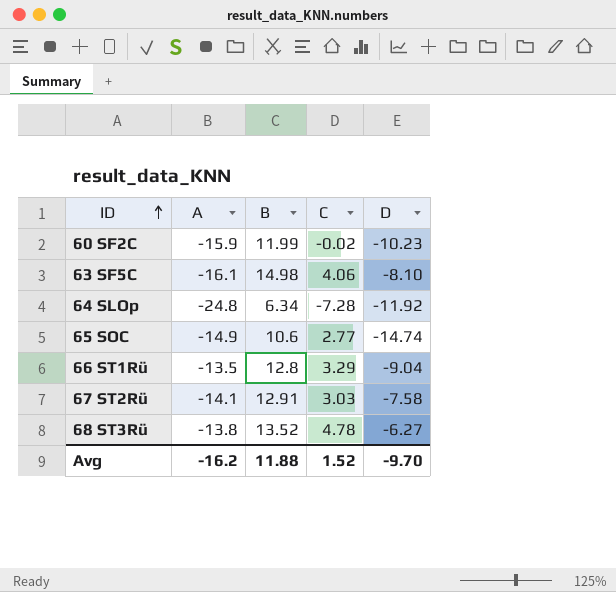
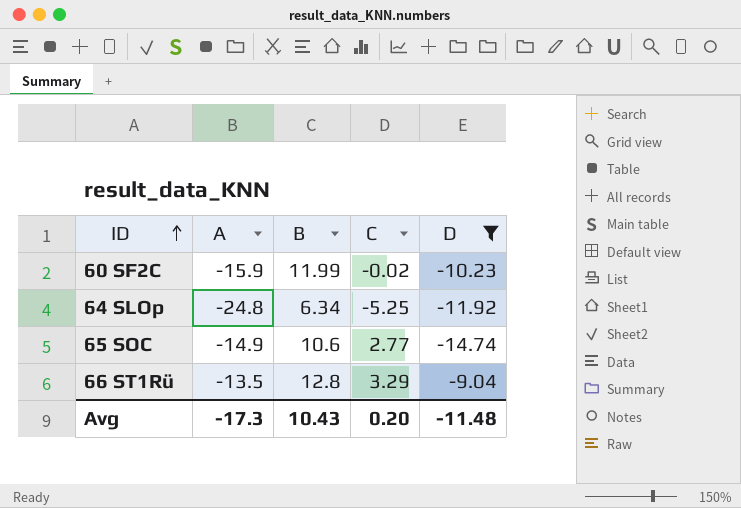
filter: none -> D <= -9.04
64 SLOp | C: -7.28 -> -5.25
Avg | A: -16.2 -> -17.3
Avg | B: 11.88 -> 10.43
Avg | C: 1.52 -> 0.20
Avg | D: -9.70 -> -11.48

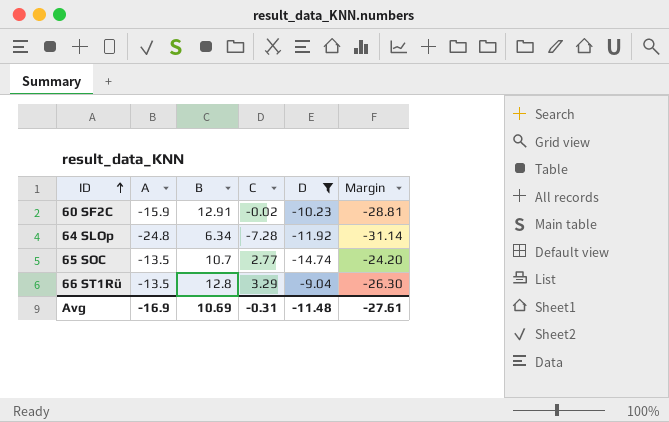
column Margin | formula: none -> [A] - [B]
60 SF2C | B: 11.99 -> 12.91
64 SLOp | C: -5.25 -> -7.28
65 SOC | A: -14.9 -> -13.5
65 SOC | B: 10.6 -> 10.7
Avg | A: -17.3 -> -16.9
Avg | B: 10.43 -> 10.69
Avg | C: 0.20 -> -0.31

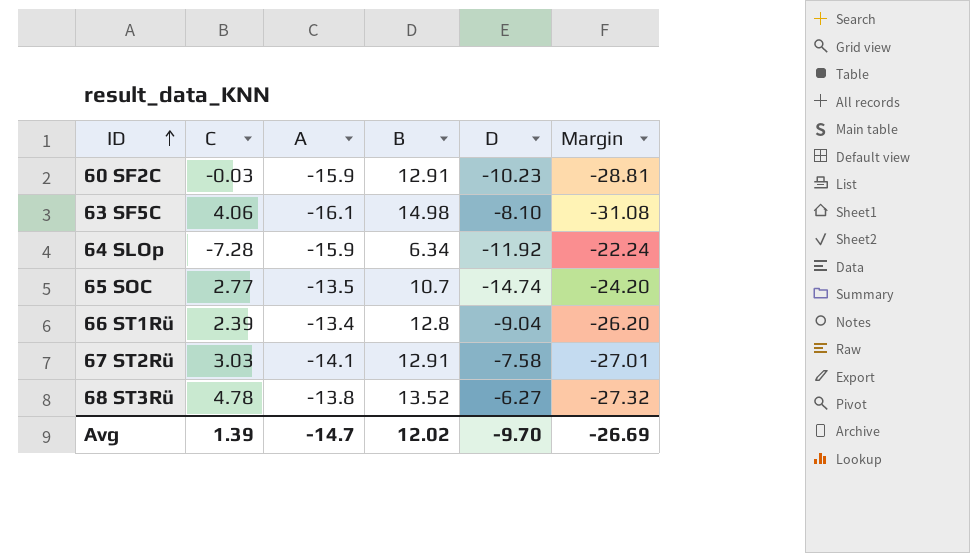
filter: D <= -9.04 -> none
column C | position: 4 -> 2
60 SF2C | C: -0.02 -> -0.03
64 SLOp | A: -24.8 -> -15.9
64 SLOp | Margin: -31.14 -> -22.24
66 ST1Rü | C: 3.29 -> 2.39
66 ST1Rü | A: -13.5 -> -13.4
66 ST1Rü | Margin: -26.30 -> -26.20
Avg | C: -0.31 -> 1.39
Avg | A: -16.9 -> -14.7
Avg | B: 10.69 -> 12.02
Avg | D: -11.48 -> -9.70
Avg | Margin: -27.61 -> -26.69

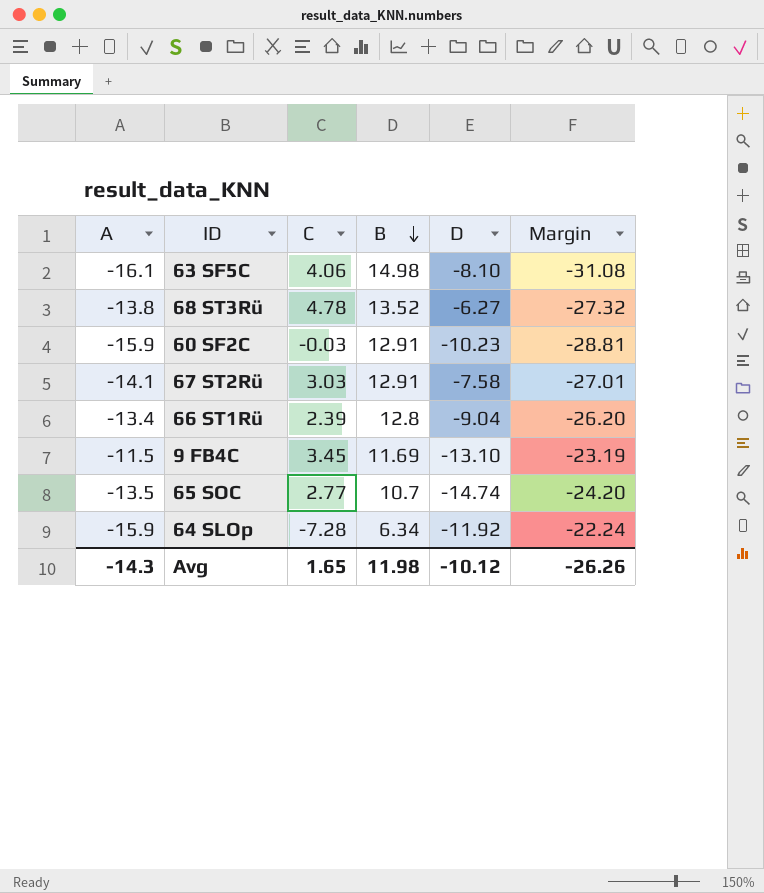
row order: ID ascending -> B descending
column A | position: 3 -> 1
row 9 FB4C: none -> -11.5 | 3.45 | 11.69 | -13.10 | -23.19
Avg | A: -14.7 -> -14.3
Avg | C: 1.39 -> 1.65
Avg | B: 12.02 -> 11.98
Avg | D: -9.70 -> -10.12
Avg | Margin: -26.69 -> -26.26

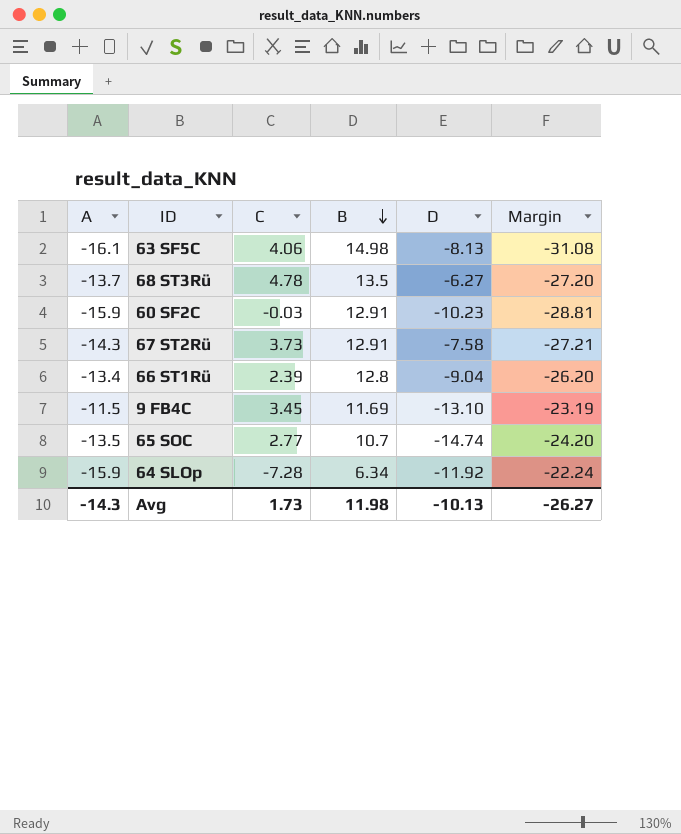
63 SF5C | D: -8.10 -> -8.13
68 ST3Rü | A: -13.8 -> -13.7
68 ST3Rü | B: 13.52 -> 13.5
68 ST3Rü | Margin: -27.32 -> -27.20
67 ST2Rü | A: -14.1 -> -14.3
67 ST2Rü | C: 3.03 -> 3.73
67 ST2Rü | Margin: -27.01 -> -27.21
Avg | C: 1.65 -> 1.73
Avg | D: -10.12 -> -10.13
Avg | Margin: -26.26 -> -26.27

